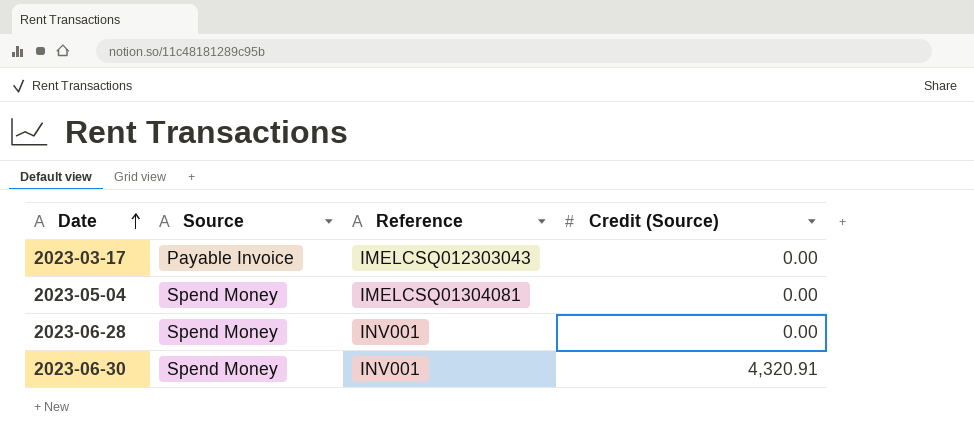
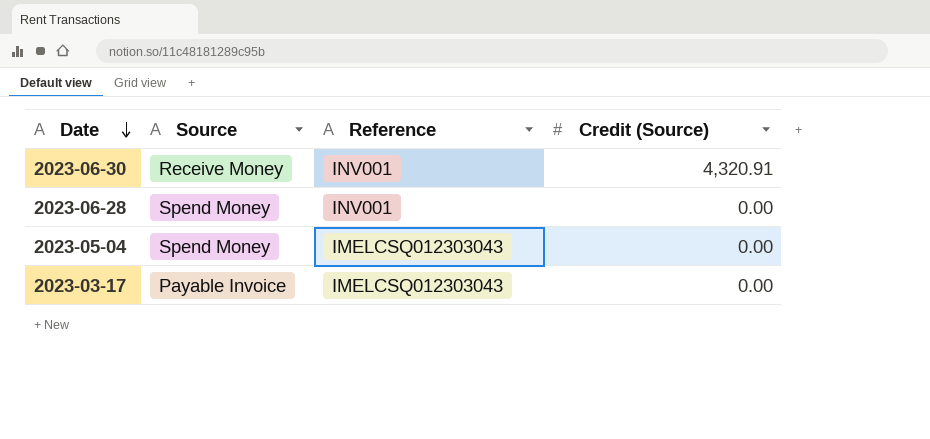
row order: Date ascending -> Date descending
2023-06-30 | Source: Spend Money -> Receive Money
2023-05-04 | Reference: IMELCSQ01304081 -> IMELCSQ012303043

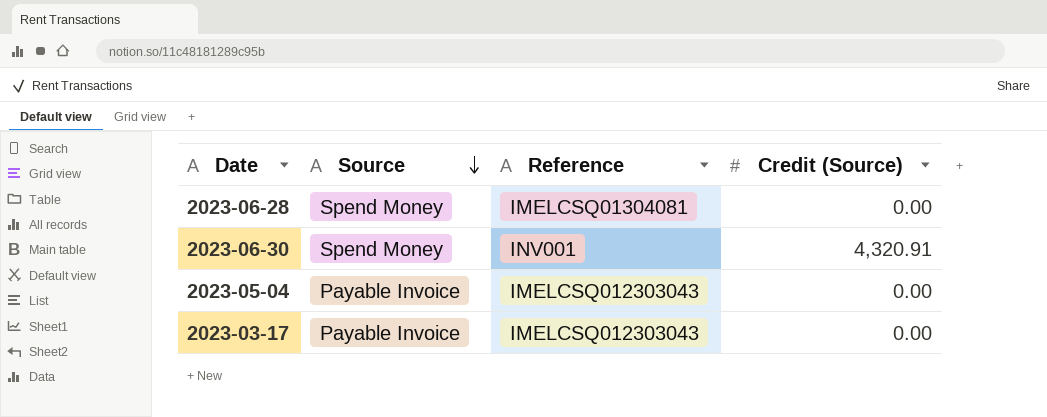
row order: Date descending -> Source descending
2023-06-28 | Reference: INV001 -> IMELCSQ01304081
2023-06-30 | Source: Receive Money -> Spend Money
2023-05-04 | Source: Spend Money -> Payable Invoice

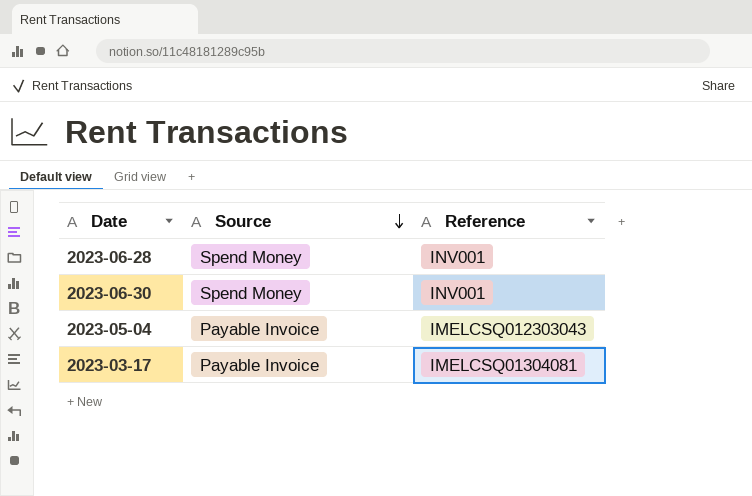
column Credit (Source) | position: 4 -> none
2023-06-28 | Reference: IMELCSQ01304081 -> INV001
2023-03-17 | Reference: IMELCSQ012303043 -> IMELCSQ01304081

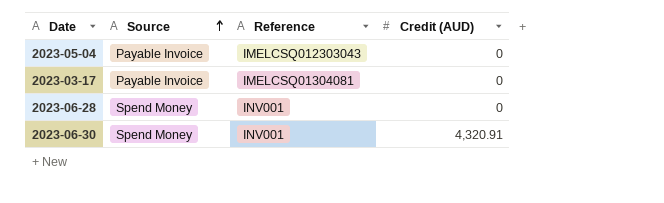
row order: Source descending -> Source ascending
column Credit (AUD) | position: none -> 4

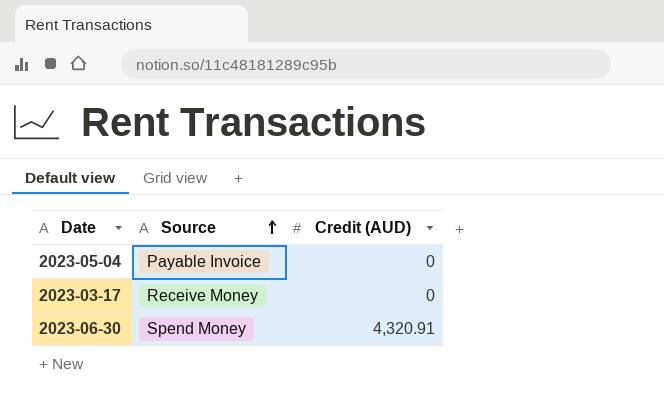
column Reference | position: 3 -> none
row 2023-06-28: Spend Money | INV001 | 0 -> none
2023-03-17 | Source: Payable Invoice -> Receive Money

